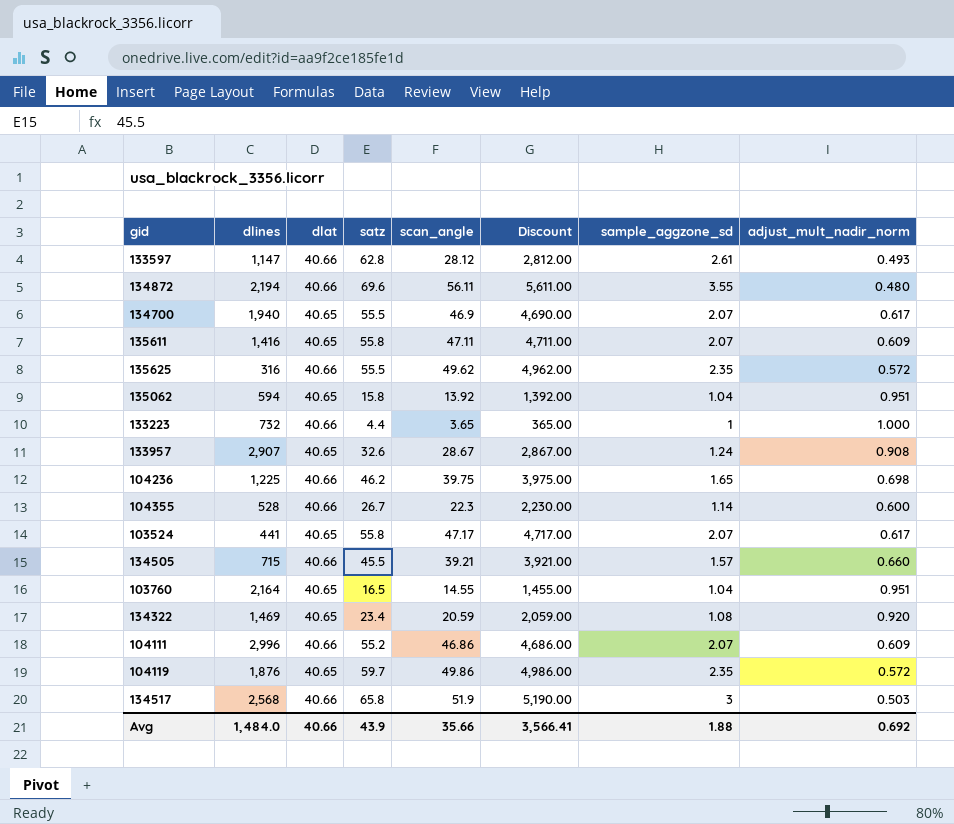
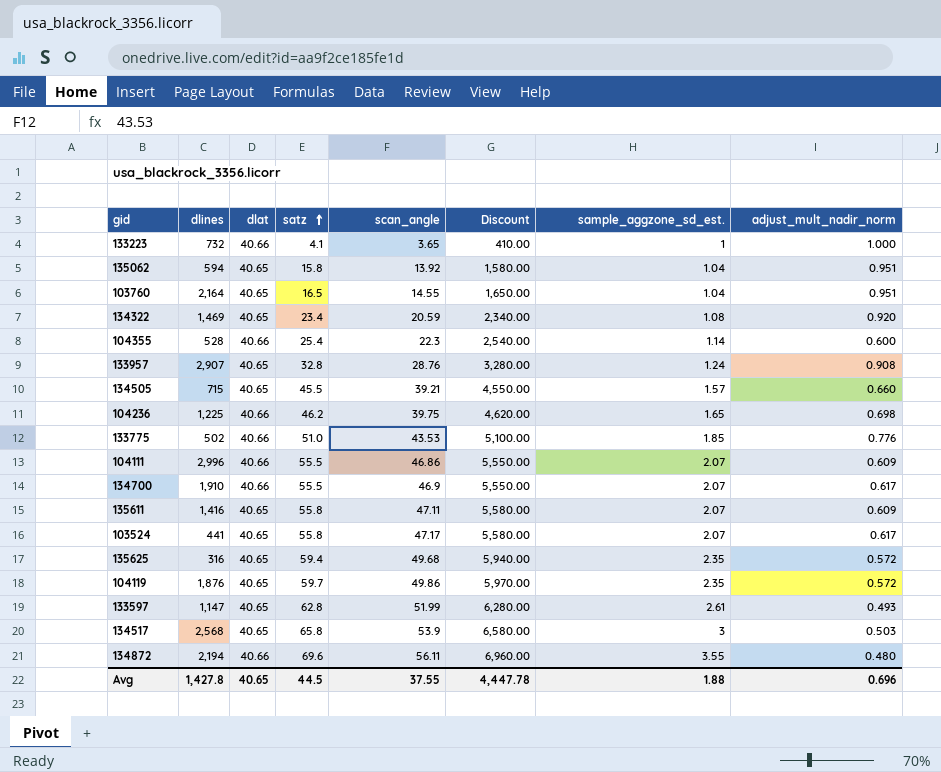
row order: none -> satz ascending
column Discount | formula: [scan_angle] * 100 -> [satz] * 100
column name: sample_aggzone_sd -> sample_aggzone_sd_est.
133223 | satz: 4.4 -> 4.1
104355 | satz: 26.7 -> 25.4
133957 | satz: 32.6 -> 32.8
133957 | scan_angle: 28.67 -> 28.76
134505 | dlat: 40.66 -> 40.65
row 133775: none -> 502 | 40.66 | 51.0 | 43.53 | 5,100.00 | 1.85 | 0.776
104111 | satz: 55.2 -> 55.5
134700 | dlines: 1,940 -> 1,910
134700 | dlat: 40.65 -> 40.66
135625 | dlat: 40.66 -> 40.65
135625 | satz: 55.5 -> 59.4
135625 | scan_angle: 49.62 -> 49.68
133597 | dlat: 40.66 -> 40.65
133597 | scan_angle: 28.12 -> 51.99
134517 | dlat: 40.66 -> 40.65
134517 | scan_angle: 51.9 -> 53.9
Avg | dlines: 1,484.0 -> 1,427.8
Avg | dlat: 40.66 -> 40.65
Avg | satz: 43.9 -> 44.5
Avg | scan_angle: 35.66 -> 37.55
Avg | Discount: 3,566.41 -> 4,447.78
Avg | adjust_mult_nadir_norm: 0.692 -> 0.696

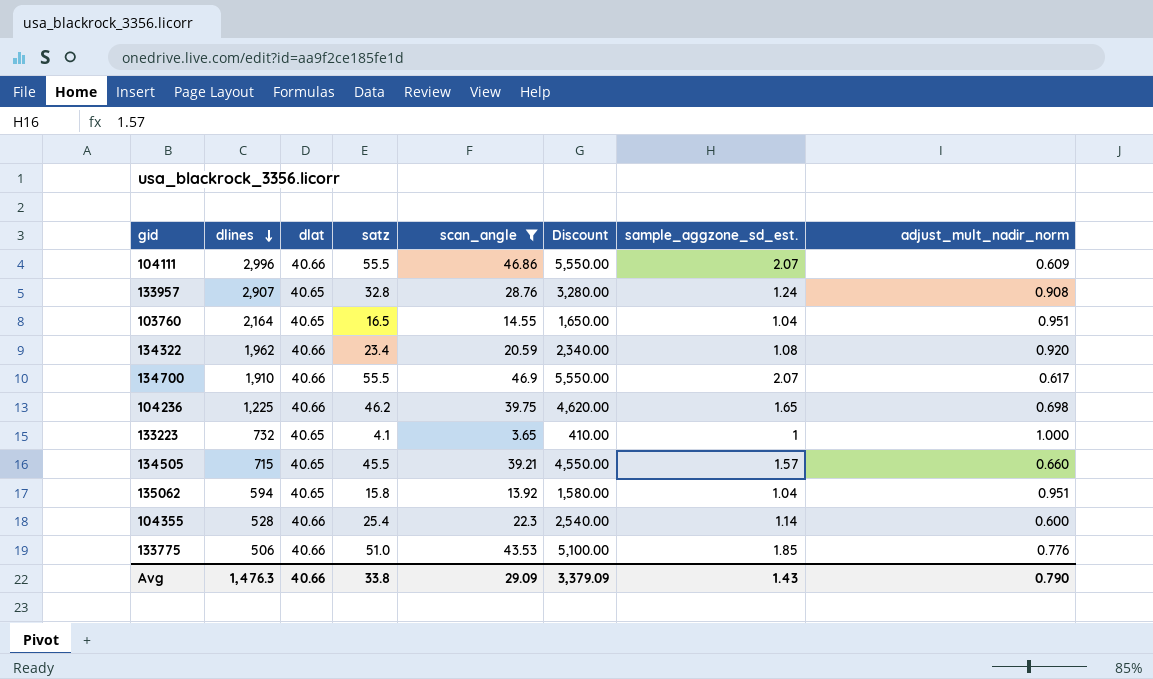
filter: none -> scan_angle <= 46.9
row order: satz ascending -> dlines descending
134322 | dlines: 1,469 -> 1,962
134322 | dlat: 40.65 -> 40.66
133223 | dlat: 40.66 -> 40.65
133775 | dlines: 502 -> 506
Avg | dlines: 1,427.8 -> 1,476.3
Avg | dlat: 40.65 -> 40.66
Avg | satz: 44.5 -> 33.8
Avg | scan_angle: 37.55 -> 29.09
Avg | Discount: 4,447.78 -> 3,379.09
Avg | sample_aggzone_sd_est.: 1.88 -> 1.43
Avg | adjust_mult_nadir_norm: 0.696 -> 0.790

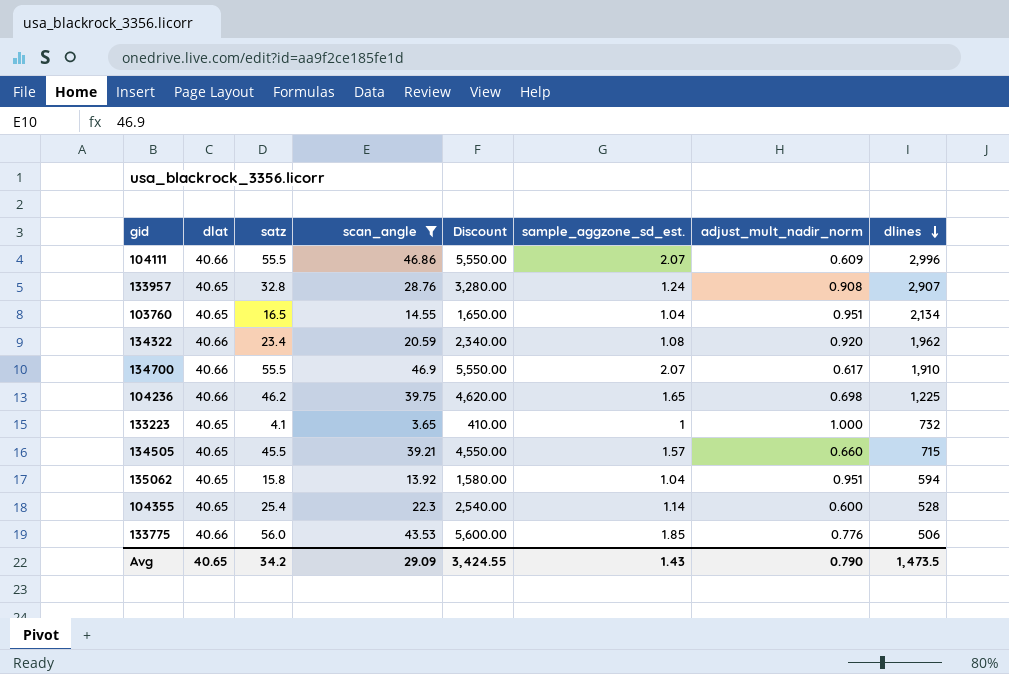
column dlines | position: 2 -> 8
103760 | dlines: 2,164 -> 2,134
104355 | dlat: 40.66 -> 40.65
133775 | satz: 51.0 -> 56.0
133775 | Discount: 5,100.00 -> 5,600.00
Avg | dlat: 40.66 -> 40.65
Avg | satz: 33.8 -> 34.2
Avg | Discount: 3,379.09 -> 3,424.55
Avg | dlines: 1,476.3 -> 1,473.5

